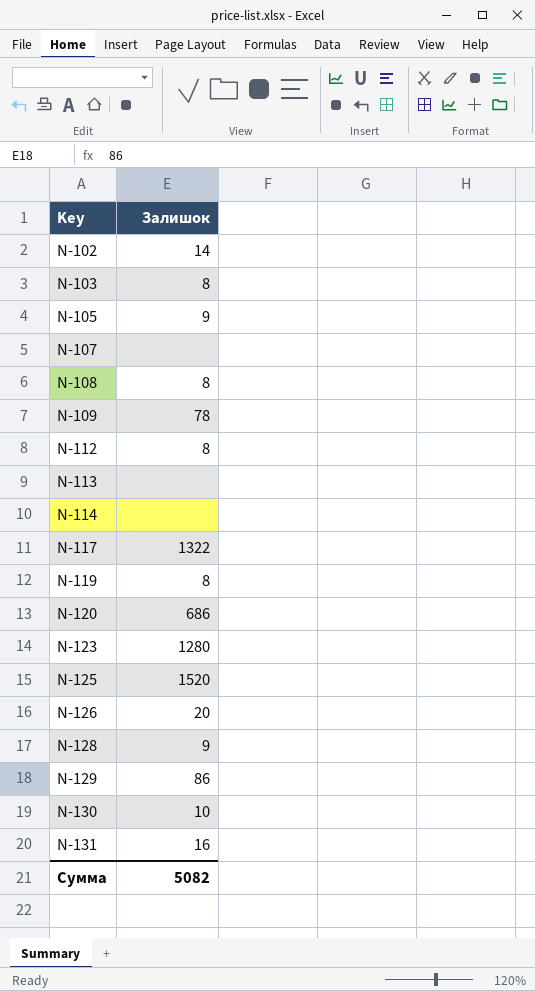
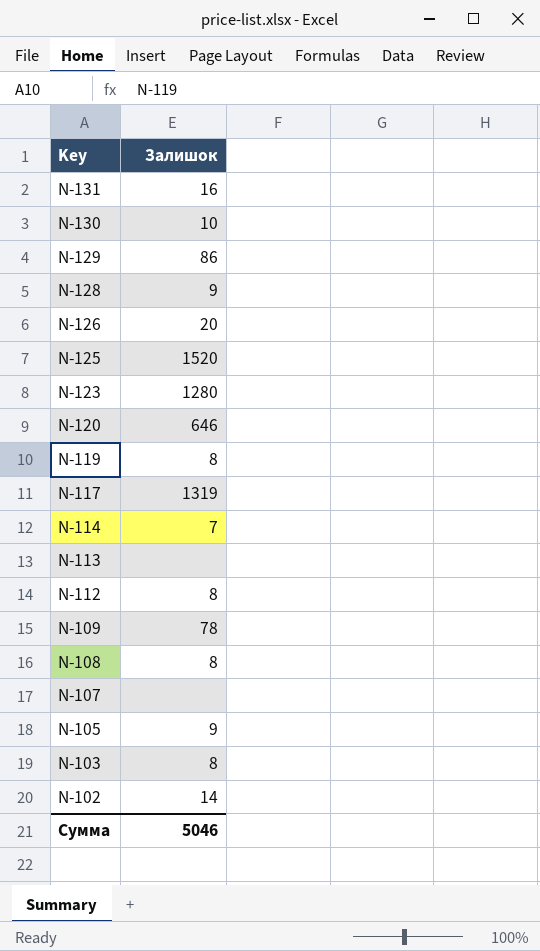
row order: Key ascending -> Key descending
N-120 | Залишок: 686 -> 646
N-117 | Залишок: 1322 -> 1319
N-114 | Залишок: none -> 7
Сумма | Залишок: 5082 -> 5046

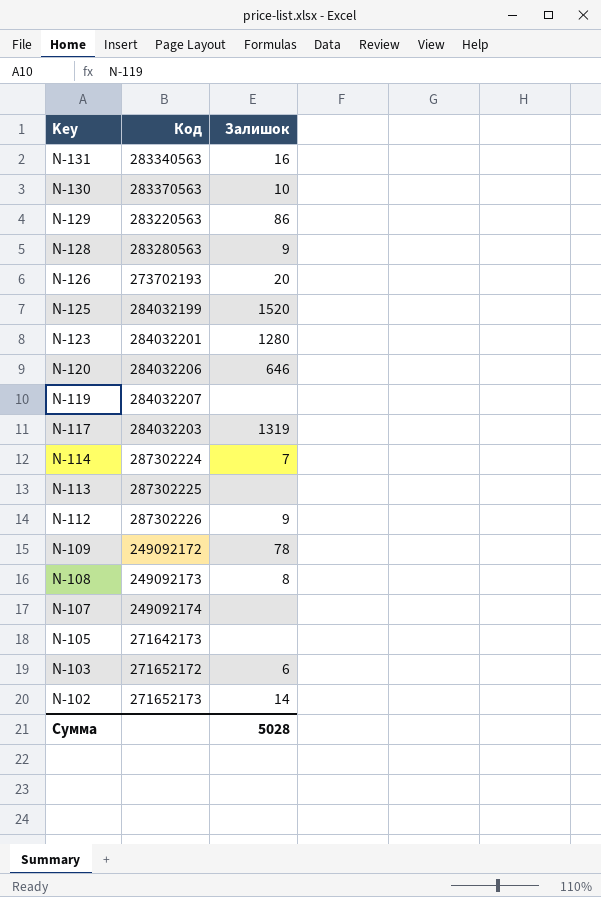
column Код | position: none -> 2
N-119 | Залишок: 8 -> none
N-112 | Залишок: 8 -> 9
N-105 | Залишок: 9 -> none
N-103 | Залишок: 8 -> 6
Сумма | Залишок: 5046 -> 5028

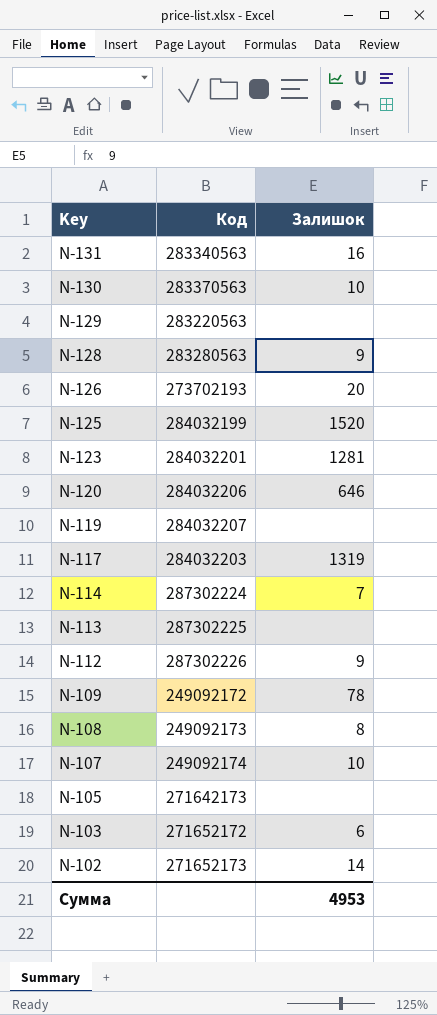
N-129 | Залишок: 86 -> none
N-123 | Залишок: 1280 -> 1281
N-107 | Залишок: none -> 10
Сумма | Залишок: 5028 -> 4953

